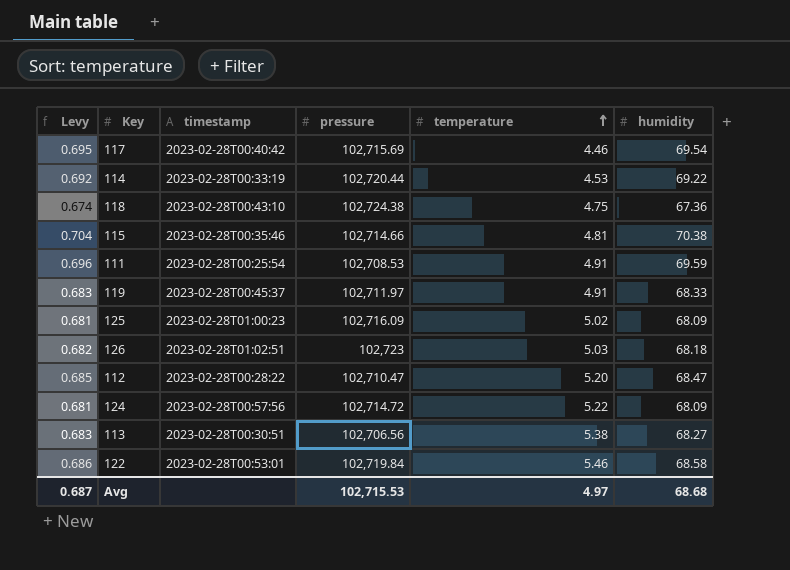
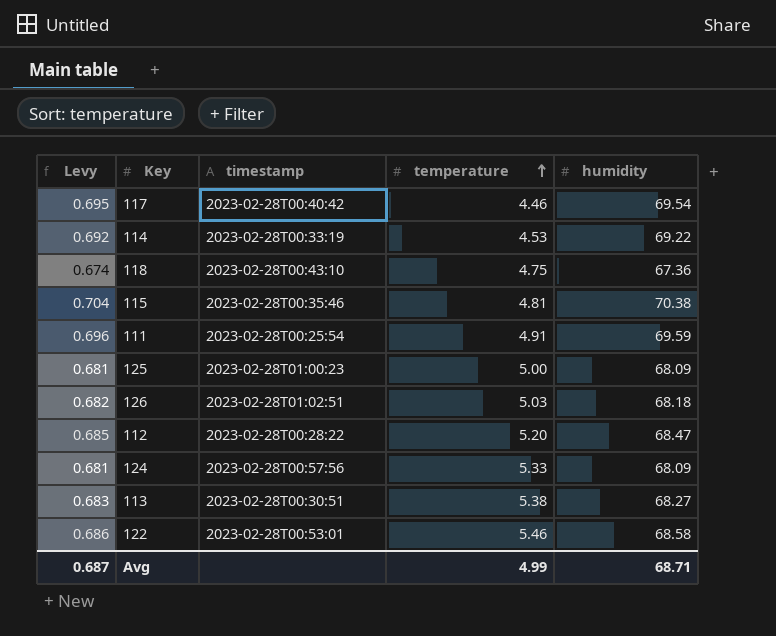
column pressure | position: 4 -> none
row 119: 0.683 | 2023-02-28T00:45:37 | 102,711.97 | 4.91 | 68.33 -> none
125 | temperature: 5.02 -> 5.00
124 | temperature: 5.22 -> 5.33
Avg | temperature: 4.97 -> 4.99
Avg | humidity: 68.68 -> 68.71

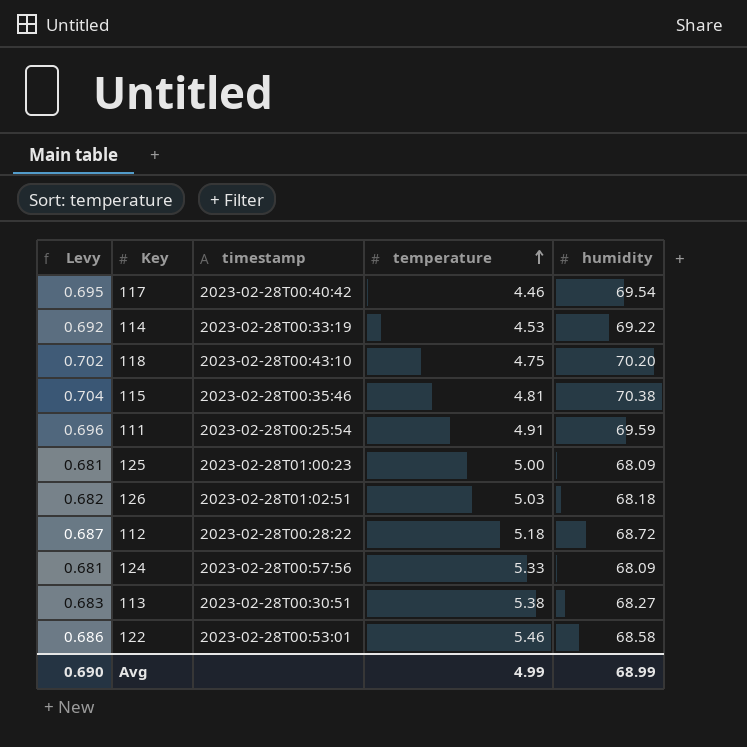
118 | Levy: 0.674 -> 0.702
118 | humidity: 67.36 -> 70.20
112 | Levy: 0.685 -> 0.687
112 | temperature: 5.20 -> 5.18
112 | humidity: 68.47 -> 68.72
Avg | Levy: 0.687 -> 0.690
Avg | humidity: 68.71 -> 68.99

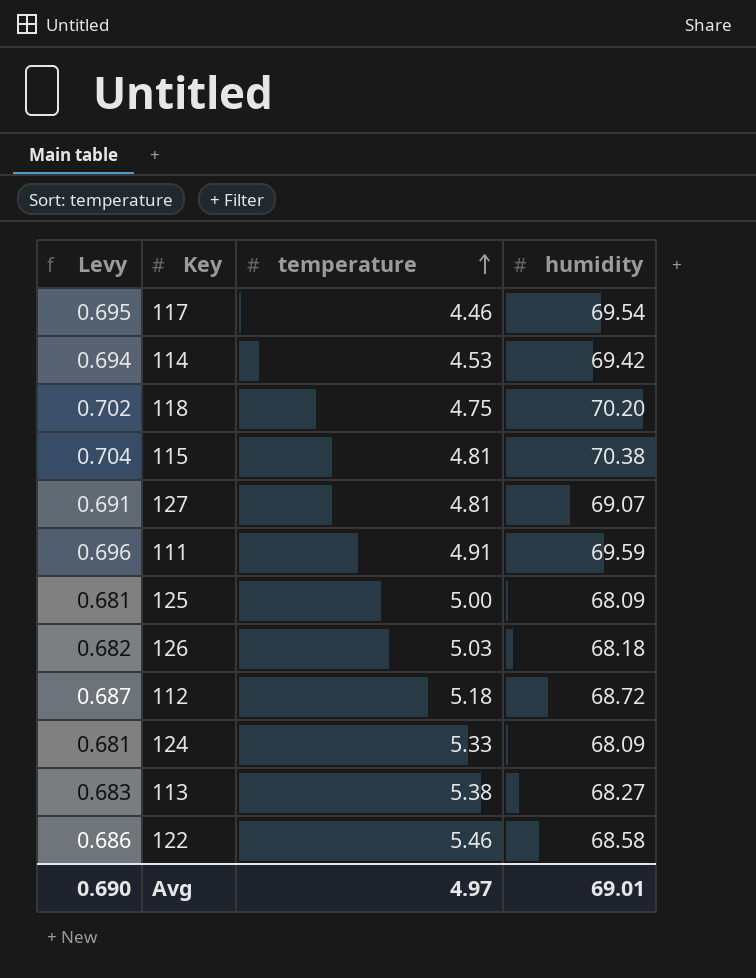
column timestamp | position: 3 -> none
114 | Levy: 0.692 -> 0.694
114 | humidity: 69.22 -> 69.42
row 127: none -> 0.691 | 4.81 | 69.07
Avg | temperature: 4.99 -> 4.97
Avg | humidity: 68.99 -> 69.01

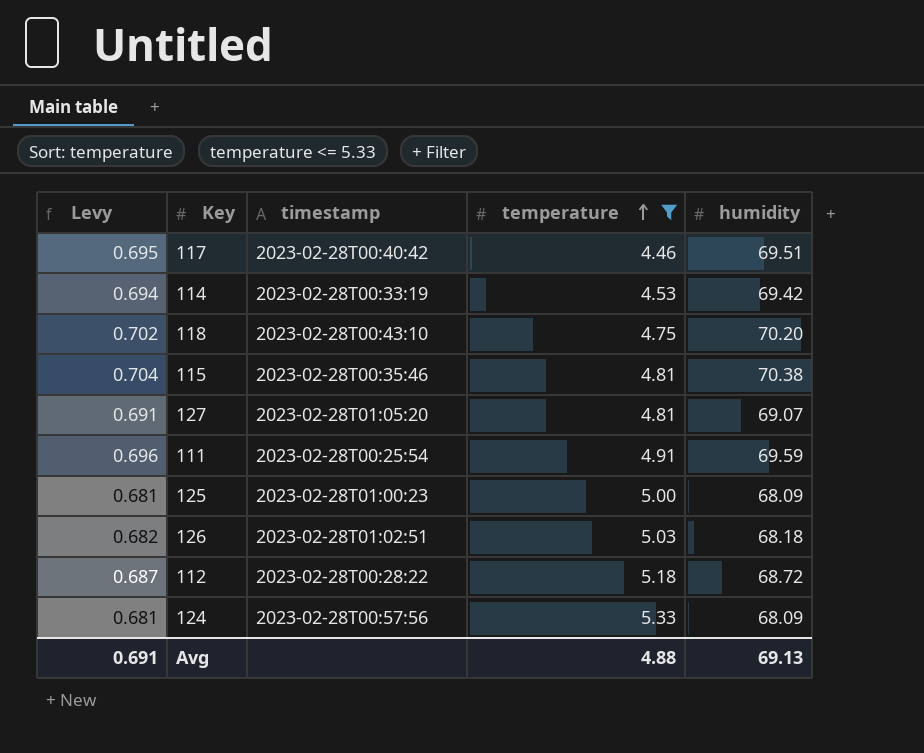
filter: none -> temperature <= 5.33
column timestamp | position: none -> 3
117 | humidity: 69.54 -> 69.51
Avg | Levy: 0.690 -> 0.691
Avg | temperature: 4.97 -> 4.88
Avg | humidity: 69.01 -> 69.13

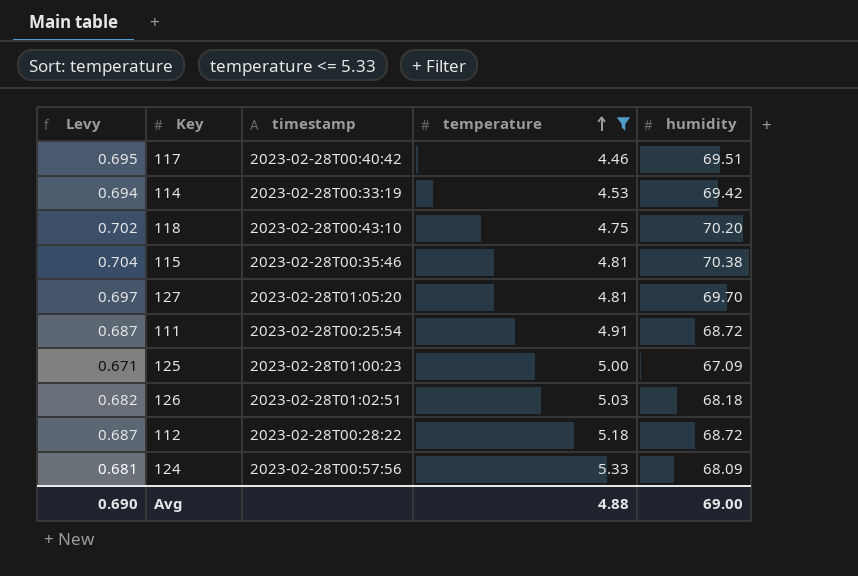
127 | Levy: 0.691 -> 0.697
127 | humidity: 69.07 -> 69.70
111 | Levy: 0.696 -> 0.687
111 | humidity: 69.59 -> 68.72
125 | Levy: 0.681 -> 0.671
125 | humidity: 68.09 -> 67.09
Avg | Levy: 0.691 -> 0.690
Avg | humidity: 69.13 -> 69.00

